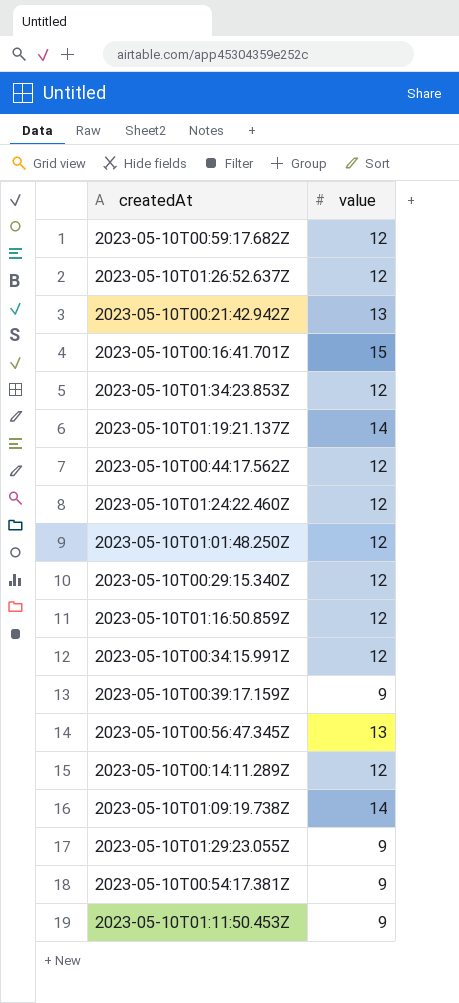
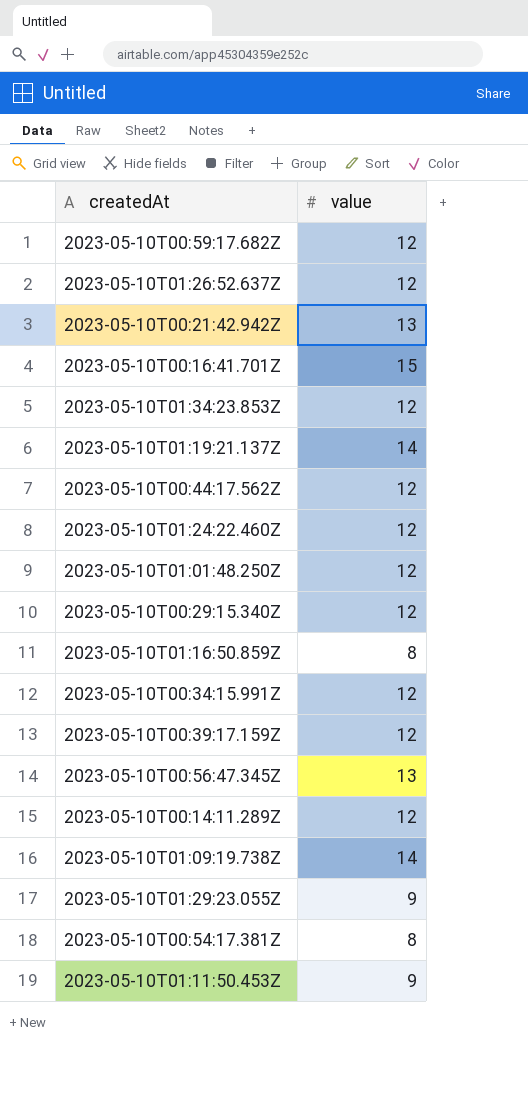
2023-05-10T01:16:50.859Z | value: 12 -> 8
2023-05-10T00:39:17.159Z | value: 9 -> 12
2023-05-10T00:54:17.381Z | value: 9 -> 8

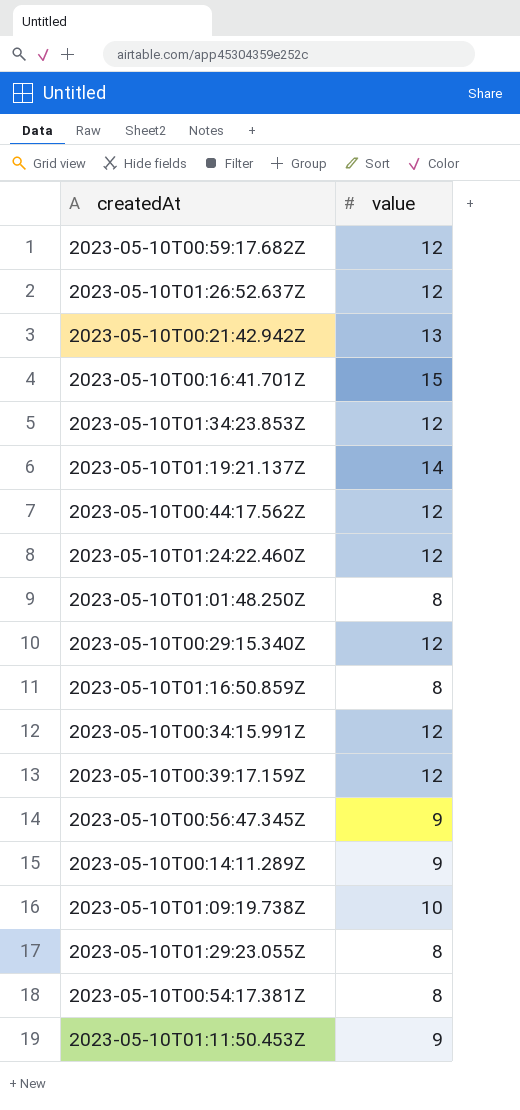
2023-05-10T01:01:48.250Z | value: 12 -> 8
2023-05-10T00:56:47.345Z | value: 13 -> 9
2023-05-10T00:14:11.289Z | value: 12 -> 9
2023-05-10T01:09:19.738Z | value: 14 -> 10
2023-05-10T01:29:23.055Z | value: 9 -> 8

